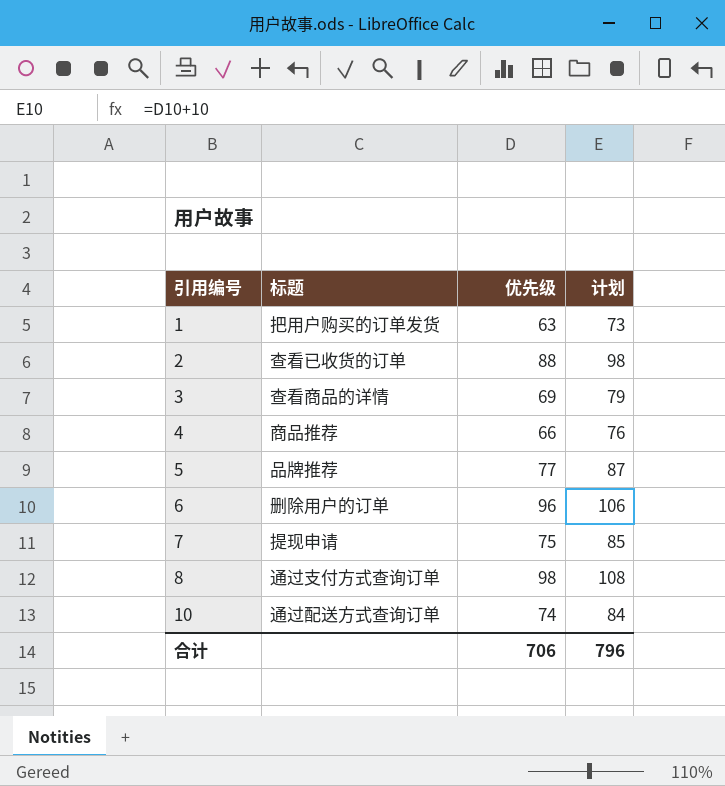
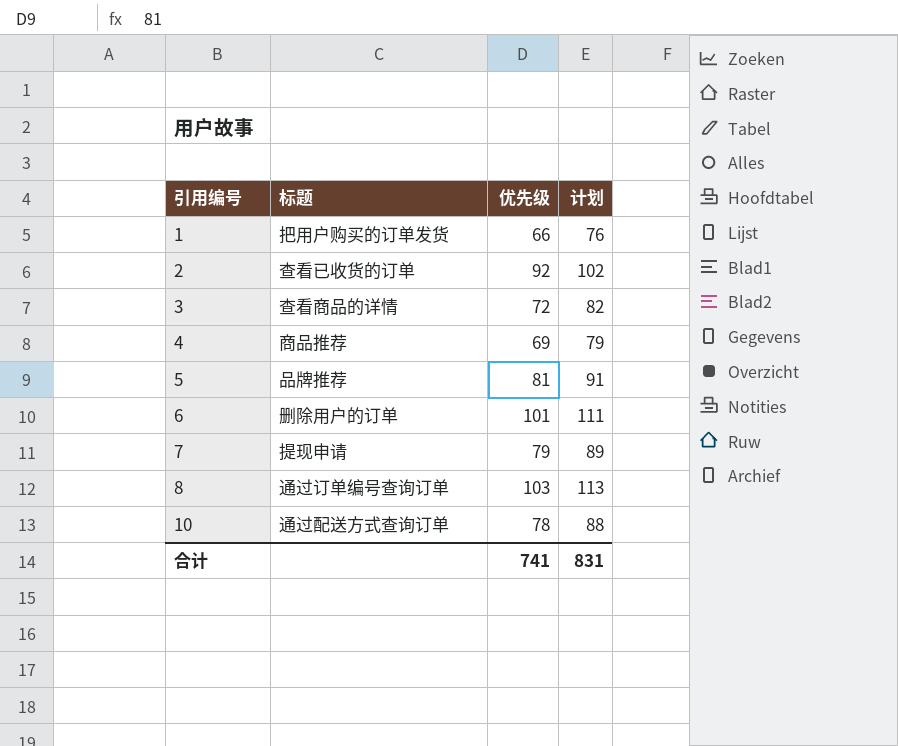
1 | 优先级: 63 -> 66
1 | 计划: 73 -> 76
2 | 优先级: 88 -> 92
2 | 计划: 98 -> 102
3 | 优先级: 69 -> 72
3 | 计划: 79 -> 82
4 | 优先级: 66 -> 69
4 | 计划: 76 -> 79
5 | 优先级: 77 -> 81
5 | 计划: 87 -> 91
6 | 优先级: 96 -> 101
6 | 计划: 106 -> 111
7 | 优先级: 75 -> 79
7 | 计划: 85 -> 89
8 | 标题: 通过支付方式查询订单 -> 通过订单编号查询订单
8 | 优先级: 98 -> 103
8 | 计划: 108 -> 113
10 | 优先级: 74 -> 78
10 | 计划: 84 -> 88
合计 | 优先级: 706 -> 741
合计 | 计划: 796 -> 831

